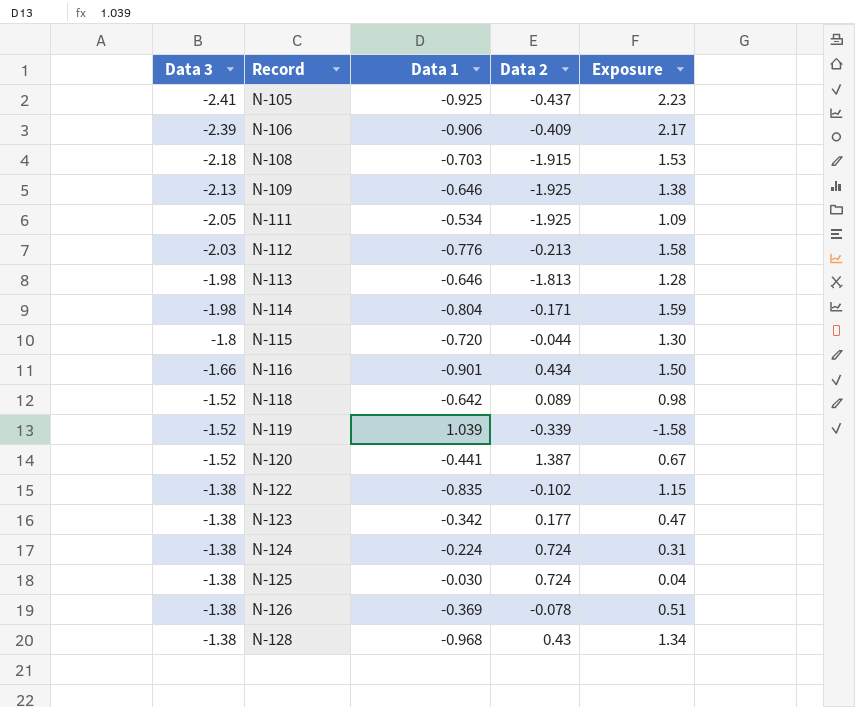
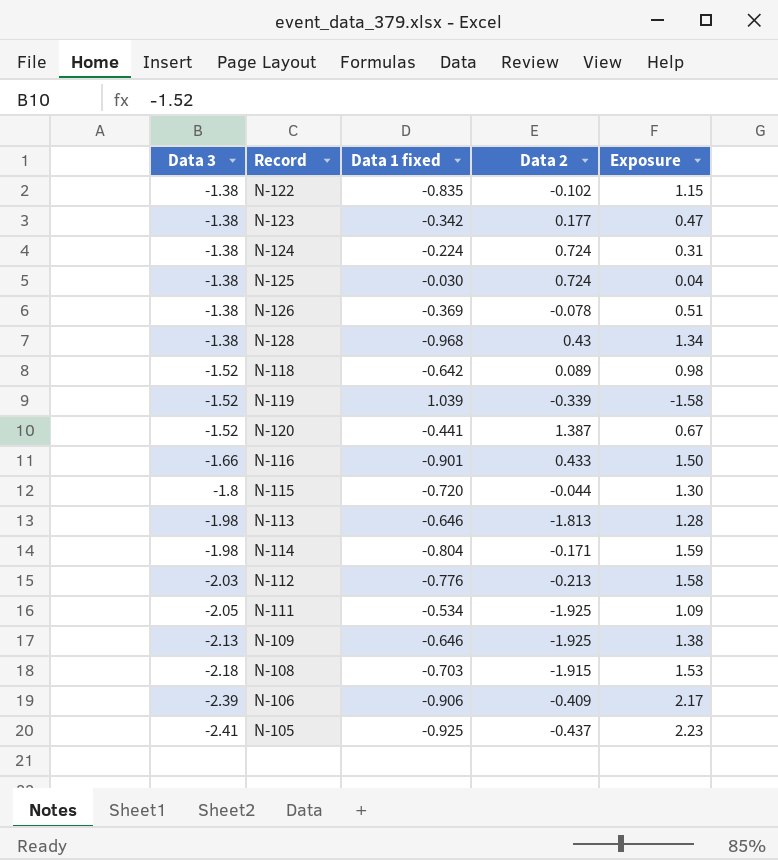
row order: Data 3 ascending -> Data 3 descending
column name: Data 1 -> Data 1 fixed
N-116 | Data 2: 0.434 -> 0.433

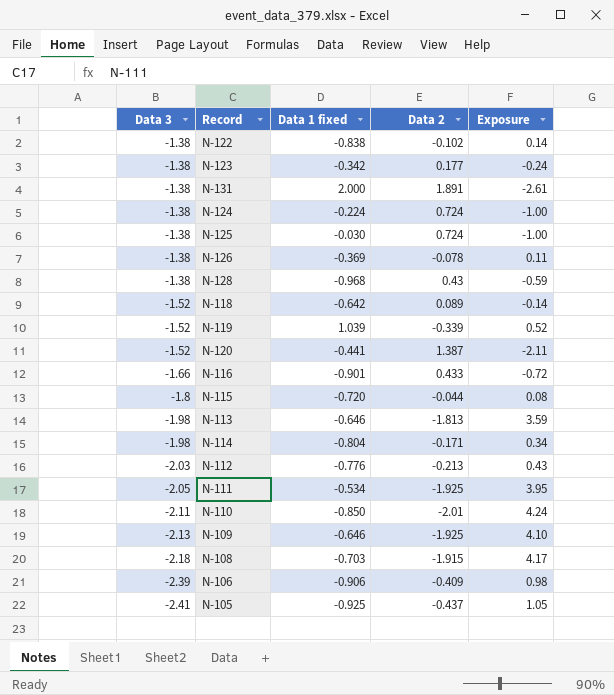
column Exposure | formula: [Data 3] * [Data 1 fixed] -> [Data 3] * [Data 2]
N-122 | Data 1 fixed: -0.835 -> -0.838
row N-131: none -> -1.38 | 2.000 | 1.891 | -2.61
row N-110: none -> -2.11 | -0.850 | -2.01 | 4.24

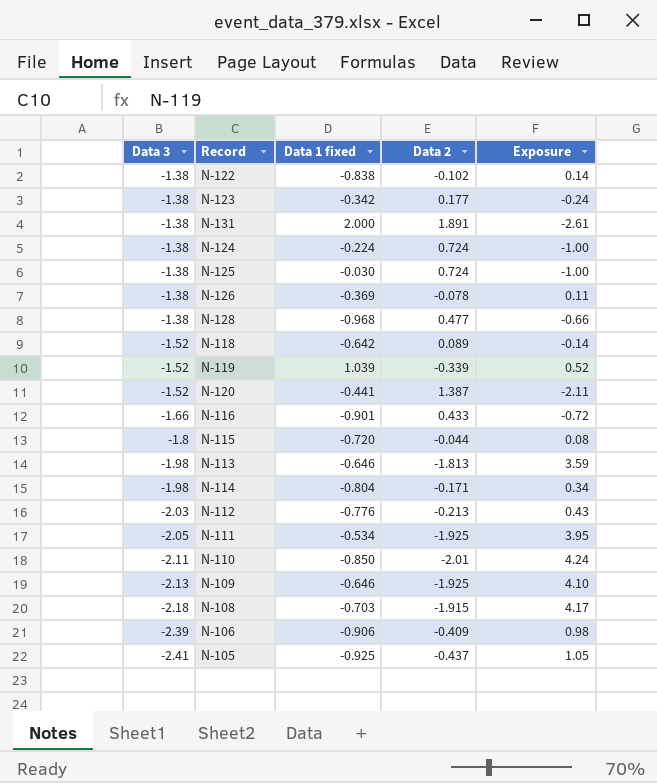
N-128 | Data 2: 0.43 -> 0.477
N-128 | Exposure: -0.59 -> -0.66

